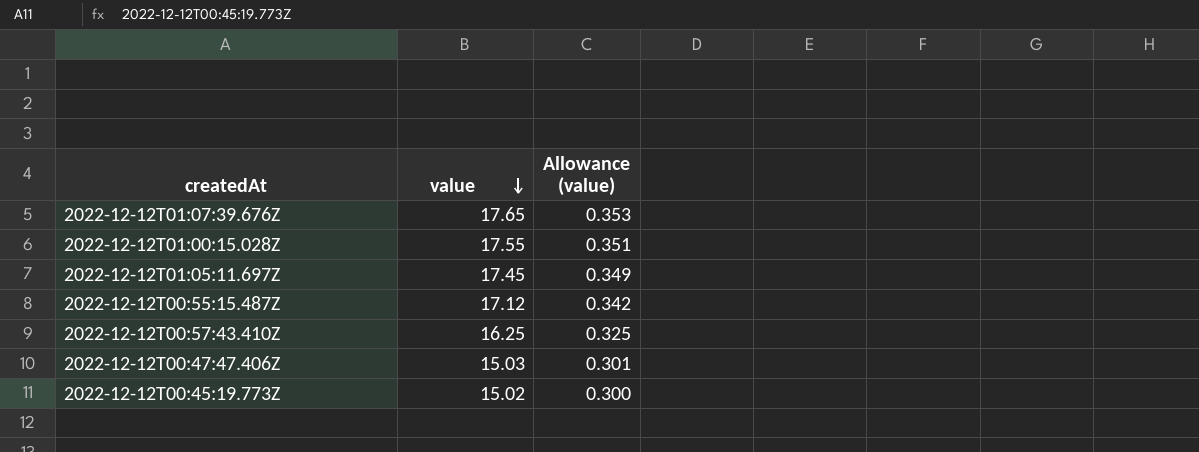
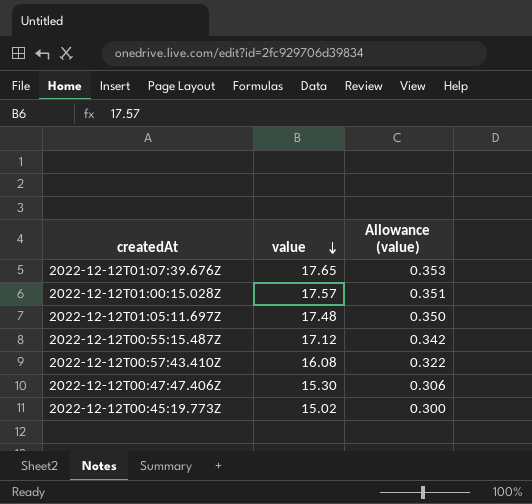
2022-12-12T01:00:15.028Z | value: 17.55 -> 17.57
2022-12-12T01:05:11.697Z | value: 17.45 -> 17.48
2022-12-12T01:05:11.697Z | Allowance (value): 0.349 -> 0.350
2022-12-12T00:57:43.410Z | value: 16.25 -> 16.08
2022-12-12T00:57:43.410Z | Allowance (value): 0.325 -> 0.322
2022-12-12T00:47:47.406Z | value: 15.03 -> 15.30
2022-12-12T00:47:47.406Z | Allowance (value): 0.301 -> 0.306

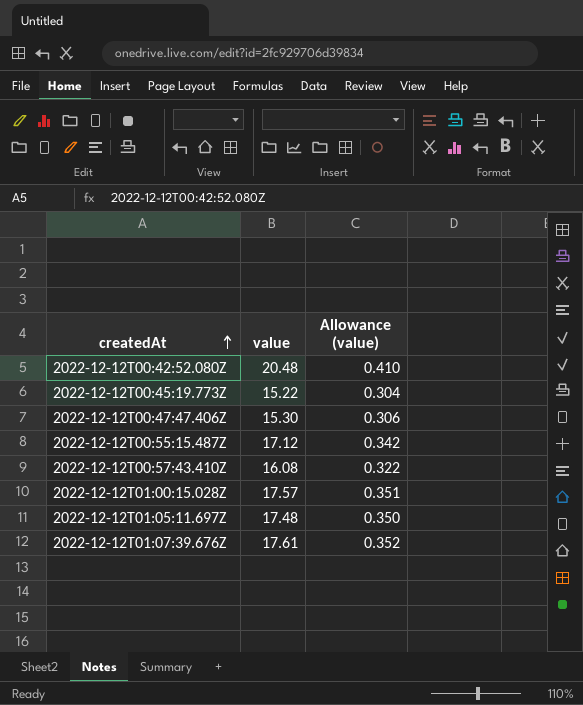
row order: value descending -> createdAt ascending
row 2022-12-12T00:42:52.080Z: none -> 20.48 | 0.410
2022-12-12T00:45:19.773Z | value: 15.02 -> 15.22
2022-12-12T00:45:19.773Z | Allowance (value): 0.300 -> 0.304
2022-12-12T01:07:39.676Z | value: 17.65 -> 17.61
2022-12-12T01:07:39.676Z | Allowance (value): 0.353 -> 0.352

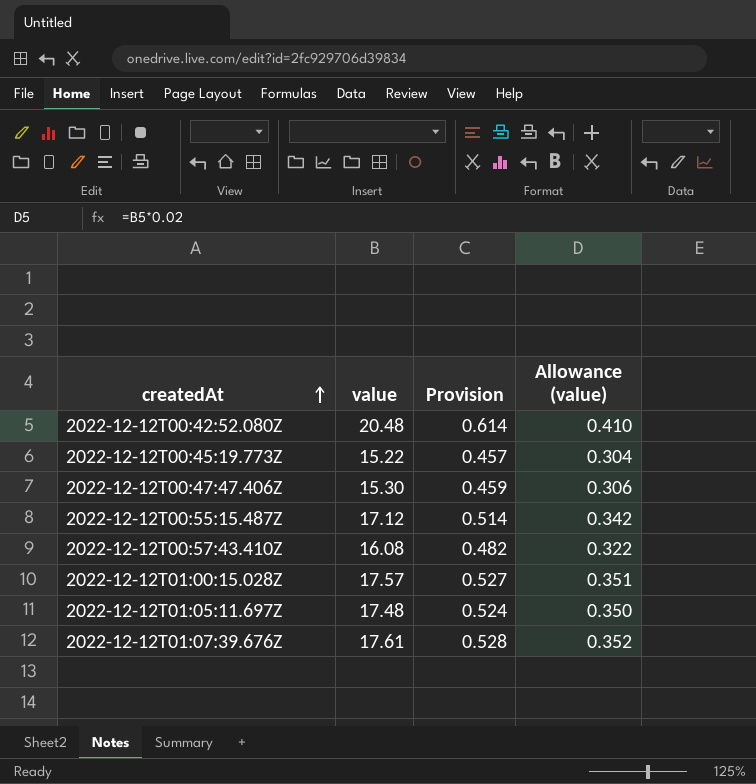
column Provision | formula: none -> [value] * 0.03

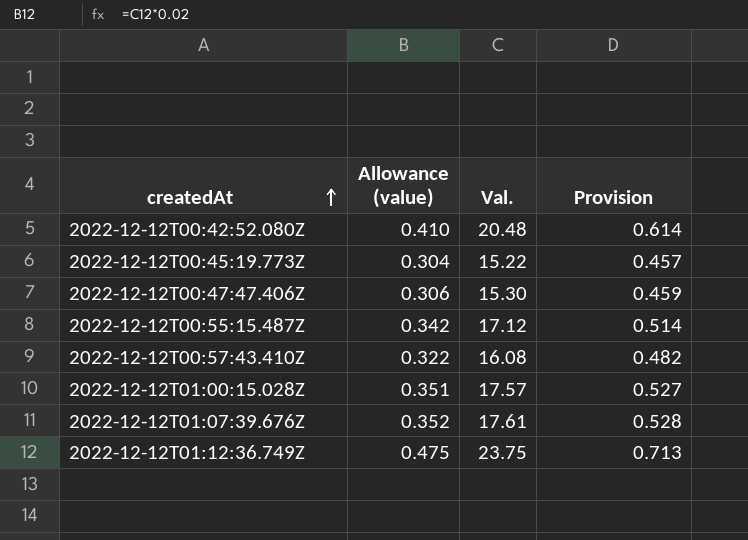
column Allowance (value) | position: 4 -> 2
column name: value -> Val.
row 2022-12-12T01:05:11.697Z: 17.48 | 0.524 | 0.350 -> none
row 2022-12-12T01:12:36.749Z: none -> 0.475 | 23.75 | 0.713

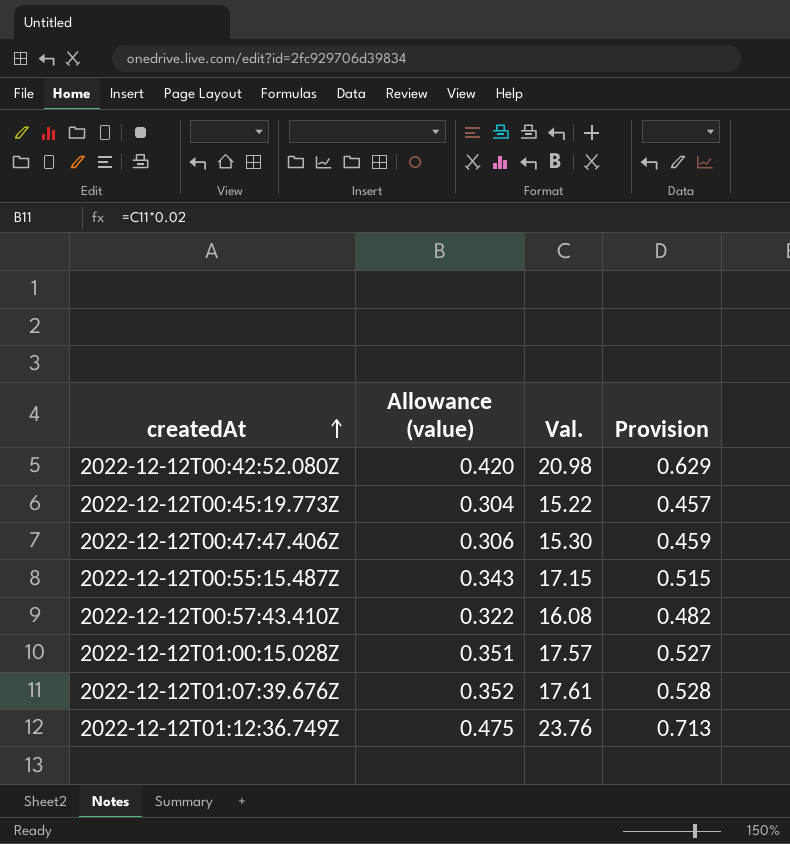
2022-12-12T00:42:52.080Z | Allowance (value): 0.410 -> 0.420
2022-12-12T00:42:52.080Z | Val.: 20.48 -> 20.98
2022-12-12T00:42:52.080Z | Provision: 0.614 -> 0.629
2022-12-12T00:55:15.487Z | Allowance (value): 0.342 -> 0.343
2022-12-12T00:55:15.487Z | Val.: 17.12 -> 17.15
2022-12-12T00:55:15.487Z | Provision: 0.514 -> 0.515
2022-12-12T01:12:36.749Z | Val.: 23.75 -> 23.76

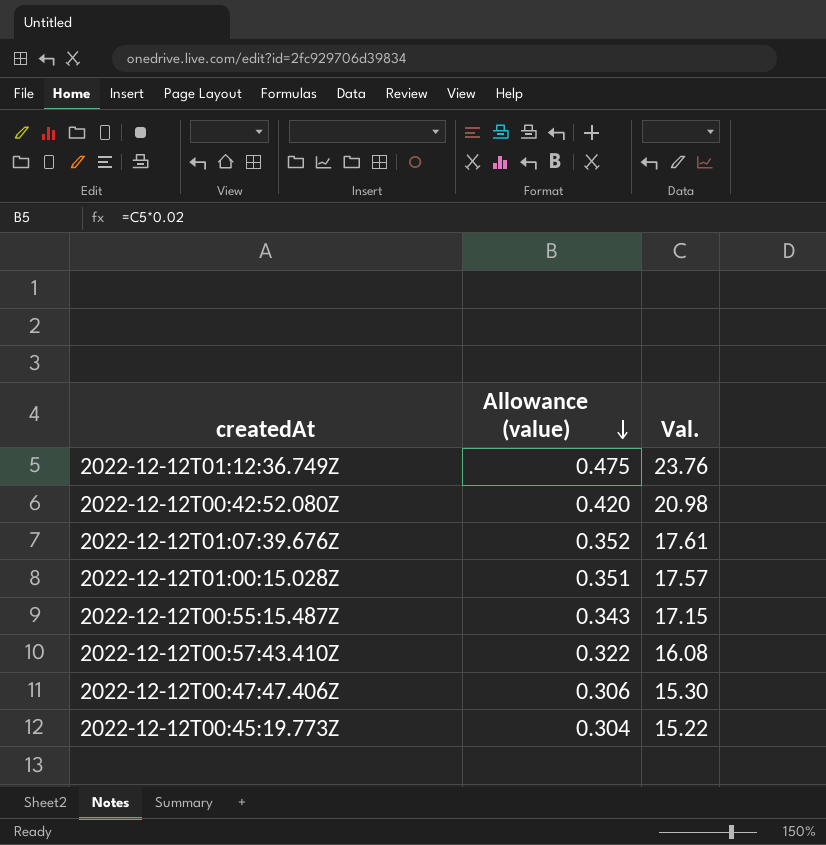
row order: createdAt ascending -> Allowance (value) descending
column Provision | formula: [Val.] * 0.03 -> none

